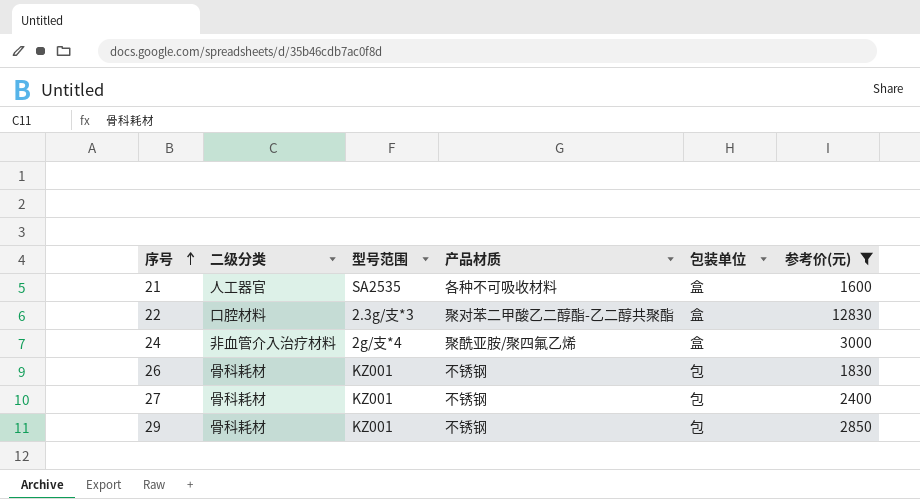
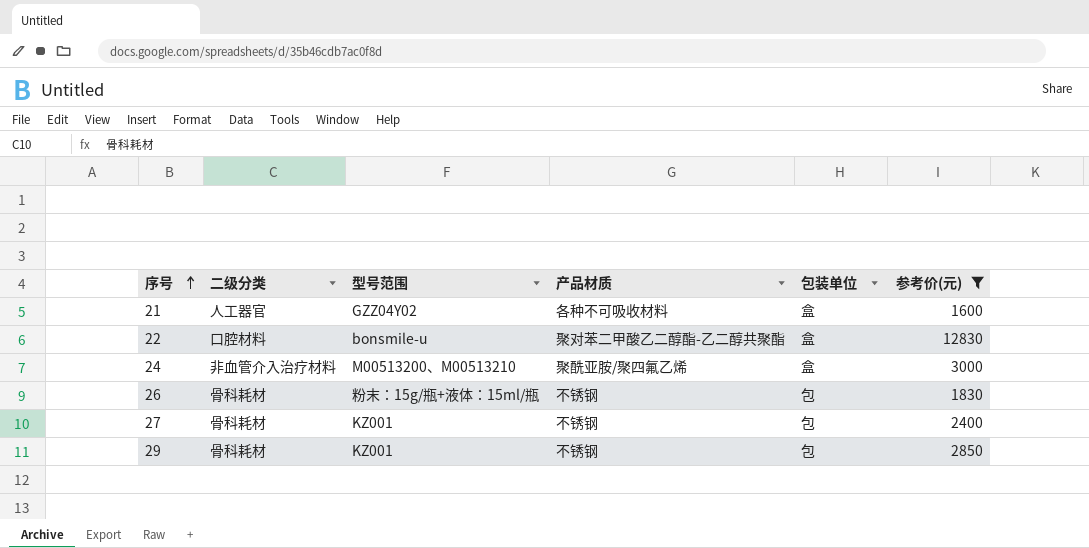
21 | 型号范围: SA2535 -> GZZ04Y02
22 | 型号范围: 2.3g/支*3 -> bonsmile-u
24 | 型号范围: 2g/支*4 -> M00513200、M00513210
26 | 型号范围: KZ001 -> 粉末：15g/瓶+液体：15ml/瓶

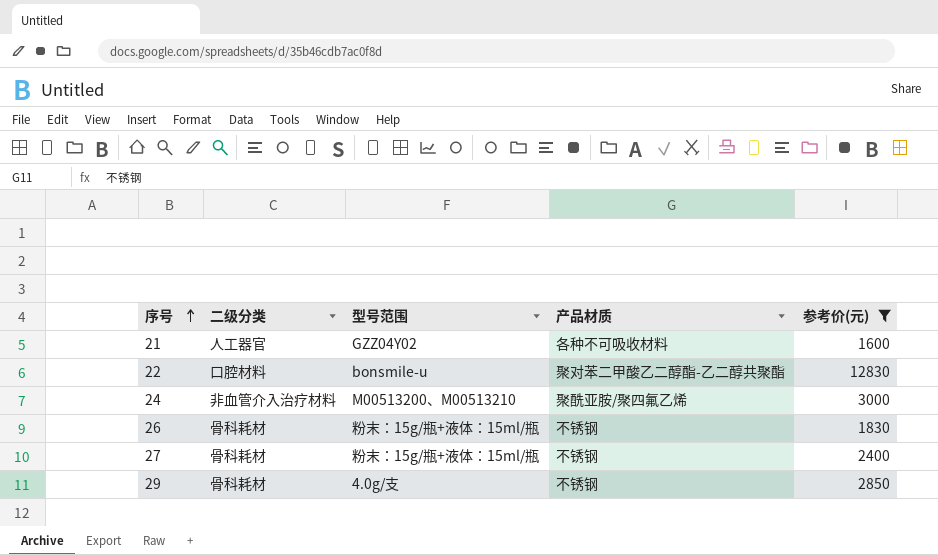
column 包装单位 | position: 5 -> none
27 | 型号范围: KZ001 -> 粉末：15g/瓶+液体：15ml/瓶
29 | 型号范围: KZ001 -> 4.0g/支

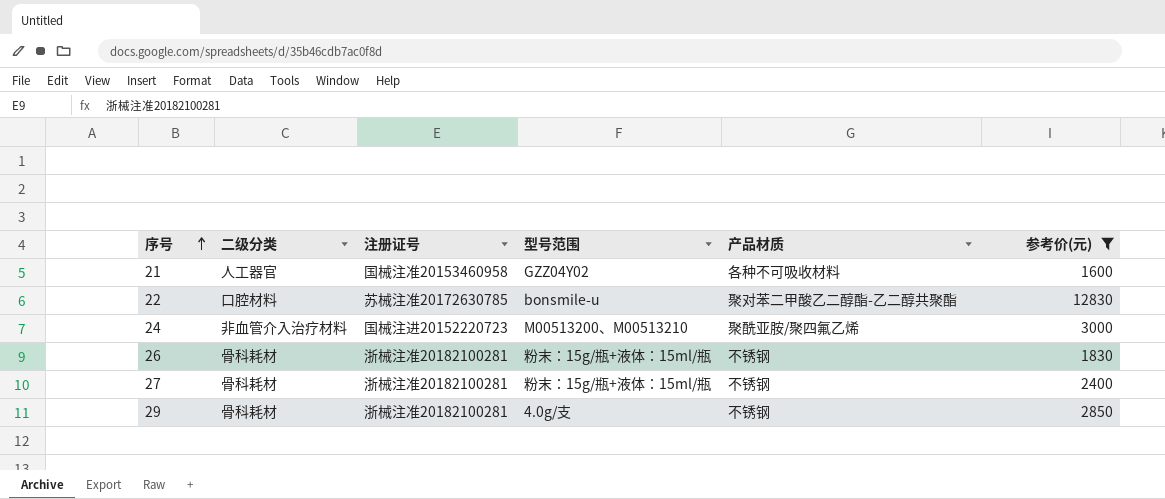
column 注册证号 | position: none -> 3

